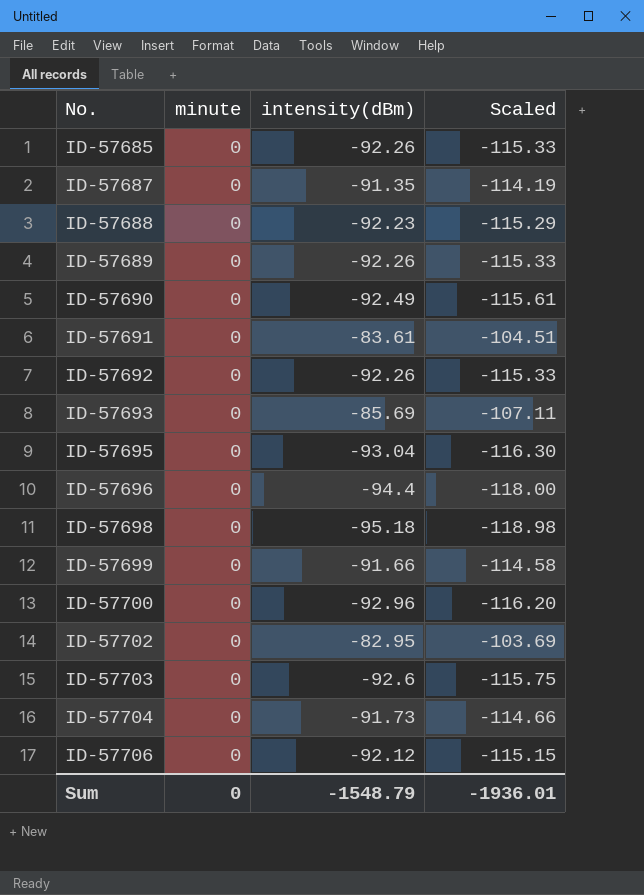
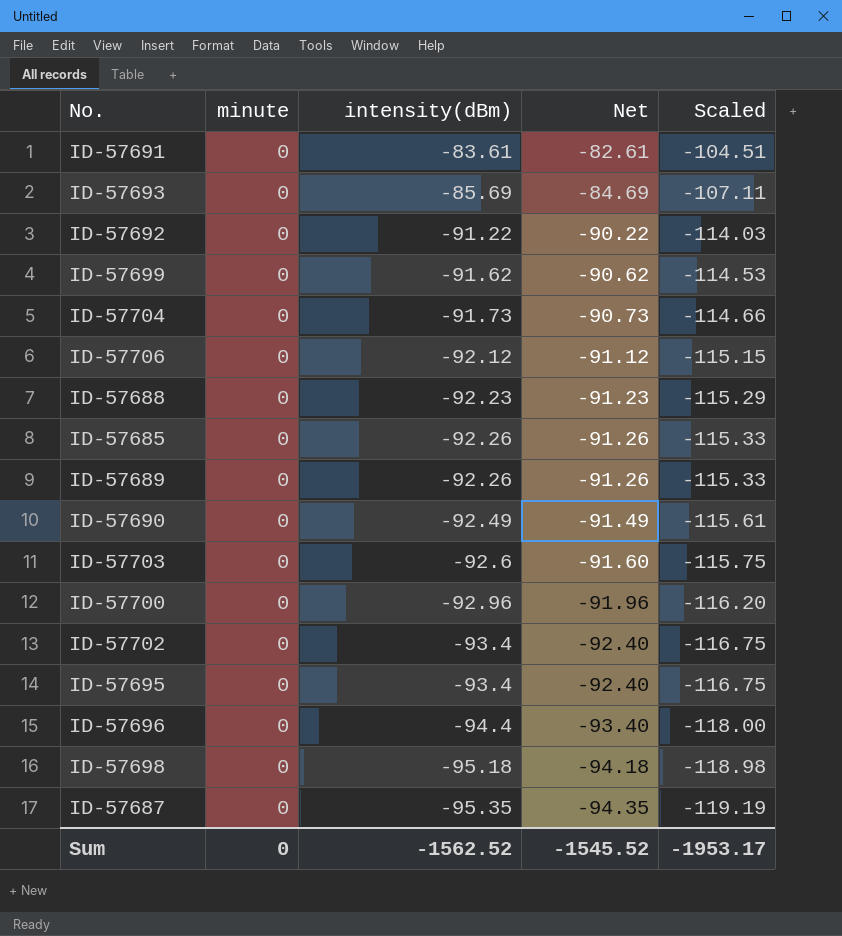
row order: No. ascending -> intensity(dBm) descending
column Net | formula: none -> [intensity(dBm)] + 1
ID-57692 | intensity(dBm): -92.26 -> -91.22
ID-57692 | Scaled: -115.33 -> -114.03
ID-57699 | intensity(dBm): -91.66 -> -91.62
ID-57699 | Scaled: -114.58 -> -114.53
ID-57702 | intensity(dBm): -82.95 -> -93.4
ID-57702 | Scaled: -103.69 -> -116.75
ID-57695 | intensity(dBm): -93.04 -> -93.4
ID-57695 | Scaled: -116.30 -> -116.75
ID-57687 | intensity(dBm): -91.35 -> -95.35
ID-57687 | Scaled: -114.19 -> -119.19
Sum | intensity(dBm): -1548.79 -> -1562.52
Sum | Scaled: -1936.01 -> -1953.17

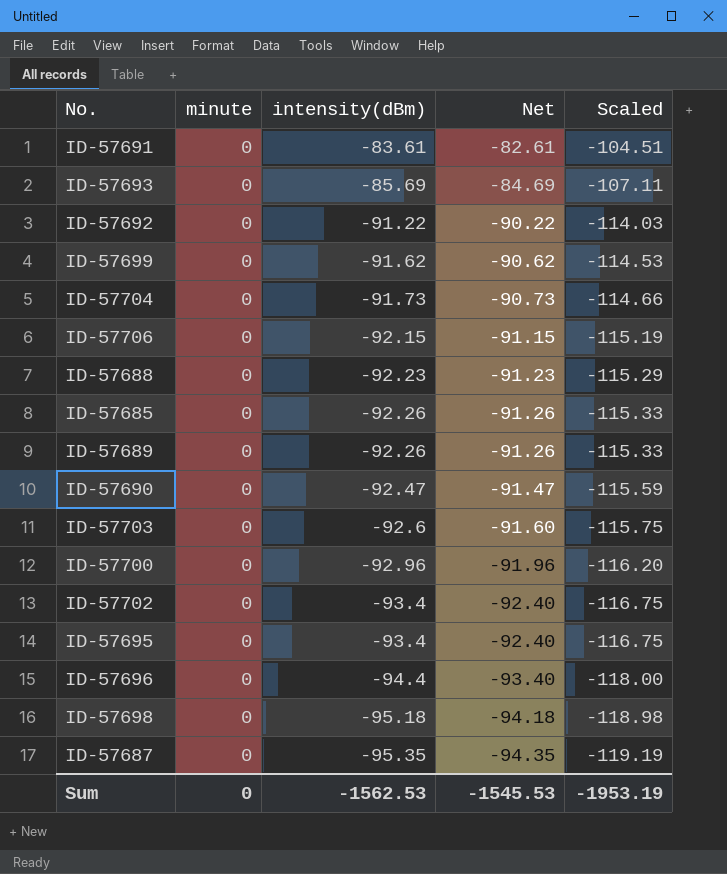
ID-57706 | intensity(dBm): -92.12 -> -92.15
ID-57706 | Net: -91.12 -> -91.15
ID-57706 | Scaled: -115.15 -> -115.19
ID-57690 | intensity(dBm): -92.49 -> -92.47
ID-57690 | Net: -91.49 -> -91.47
ID-57690 | Scaled: -115.61 -> -115.59
Sum | intensity(dBm): -1562.52 -> -1562.53
Sum | Net: -1545.52 -> -1545.53
Sum | Scaled: -1953.17 -> -1953.19

